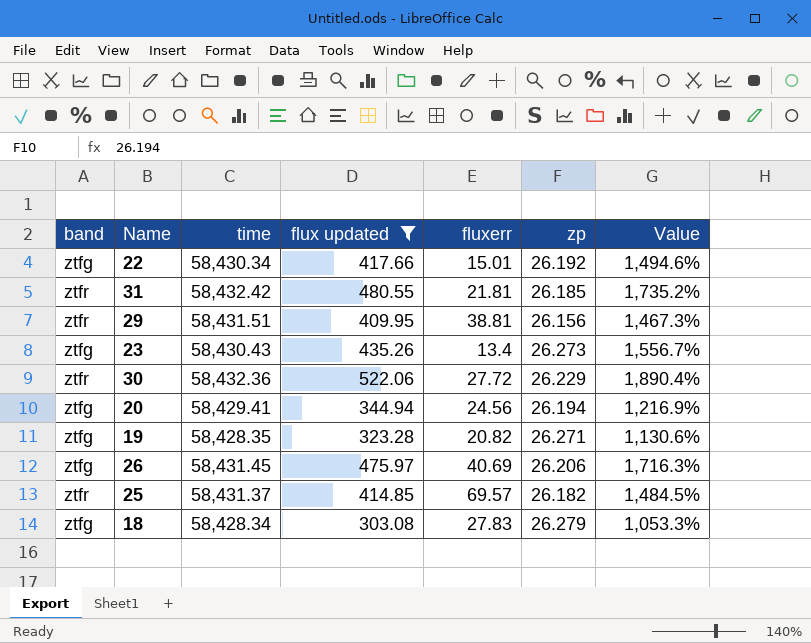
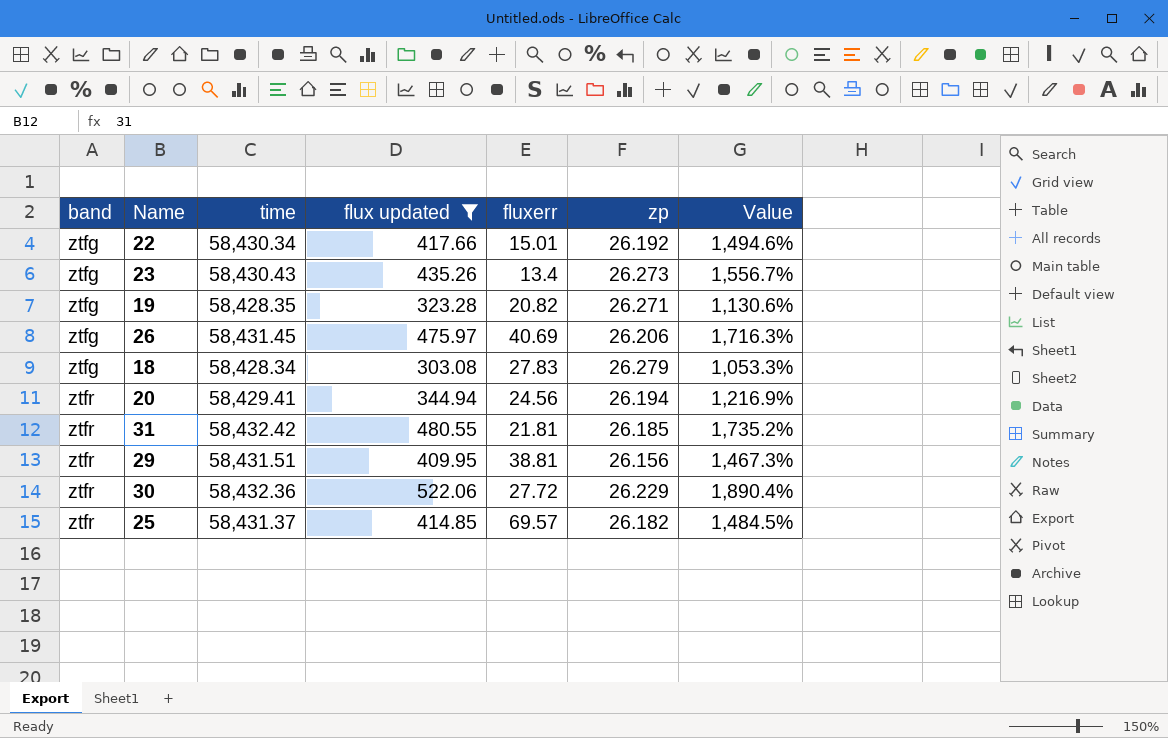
row order: none -> band ascending
20 | band: ztfg -> ztfr

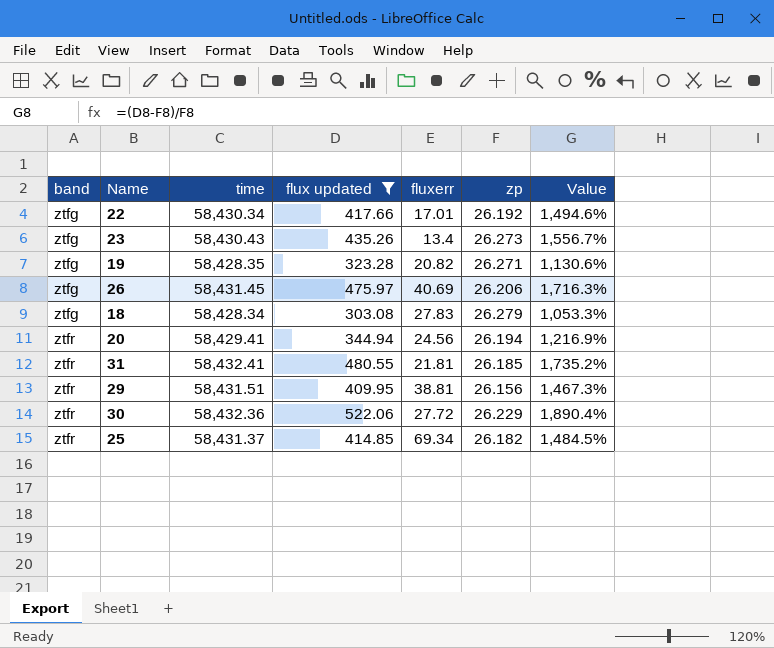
22 | fluxerr: 15.01 -> 17.01
31 | time: 58,432.42 -> 58,432.41
25 | fluxerr: 69.57 -> 69.34

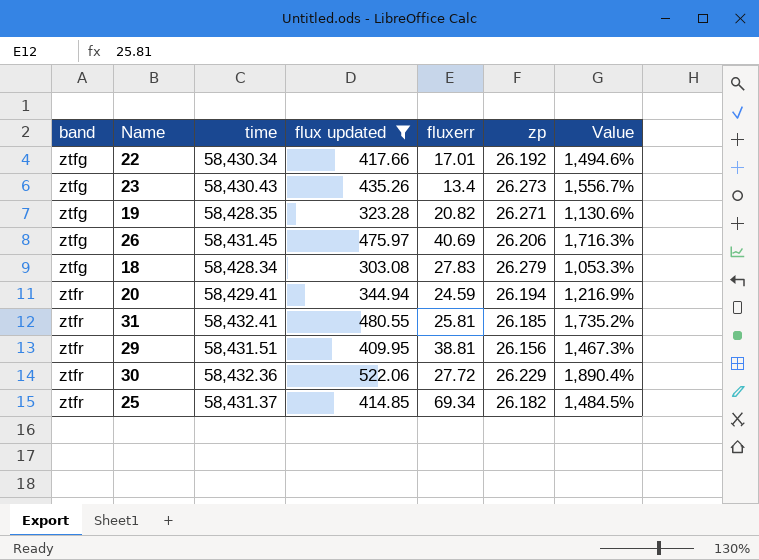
20 | fluxerr: 24.56 -> 24.59
31 | fluxerr: 21.81 -> 25.81

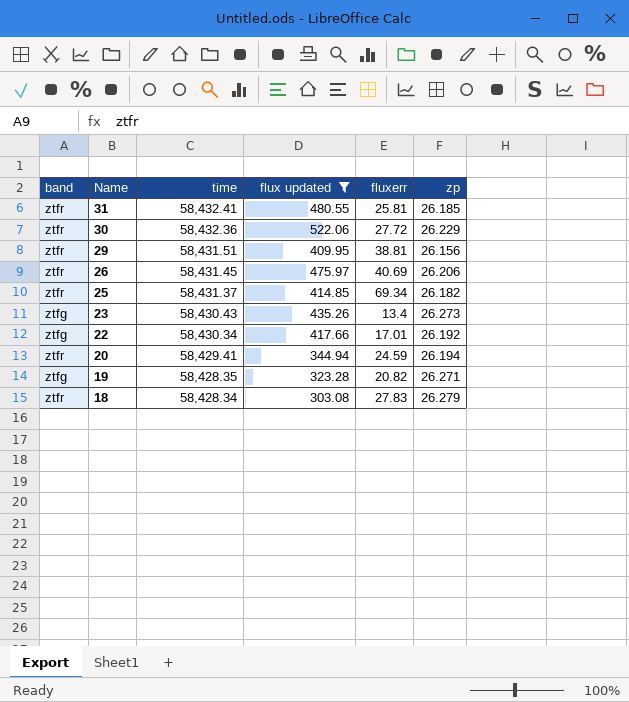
row order: band ascending -> Name descending
column Value | formula: ([flux updated] - [zp]) / [zp] -> none
26 | band: ztfg -> ztfr
18 | band: ztfg -> ztfr

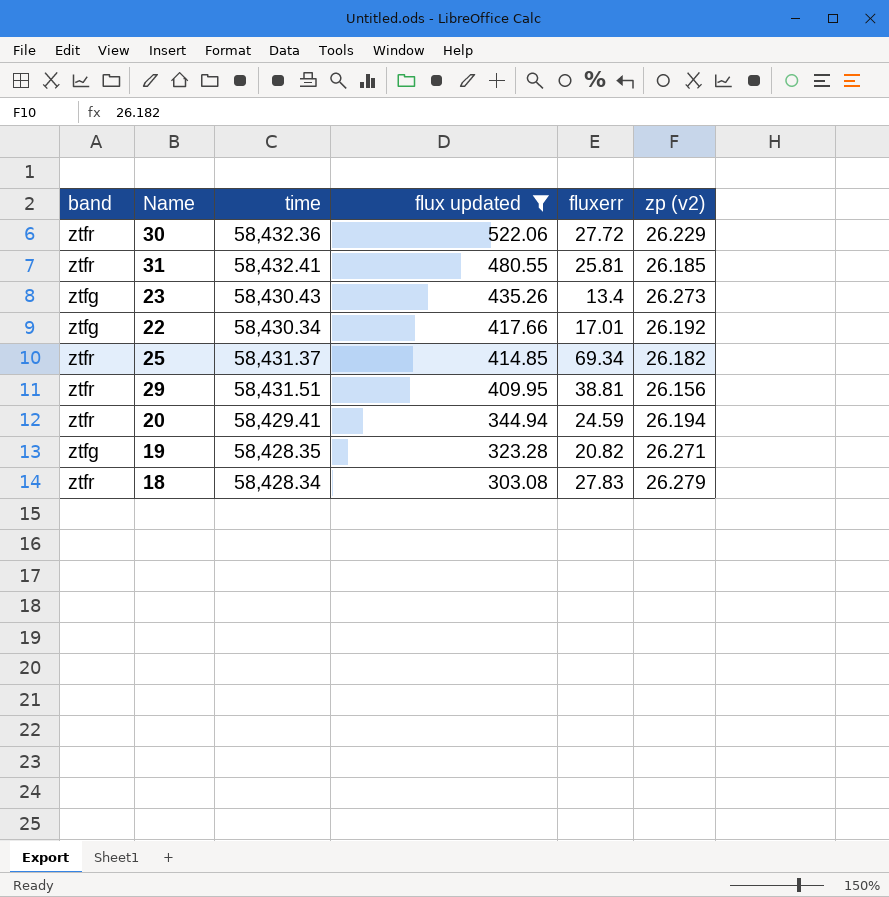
row order: Name descending -> flux updated descending
column name: zp -> zp (v2)
row 26: ztfr | 58,431.45 | 475.97 | 40.69 | 26.206 -> none

